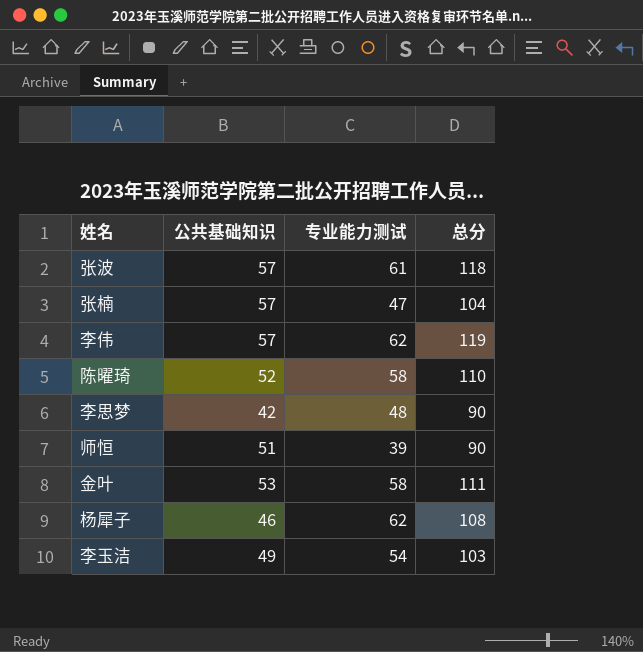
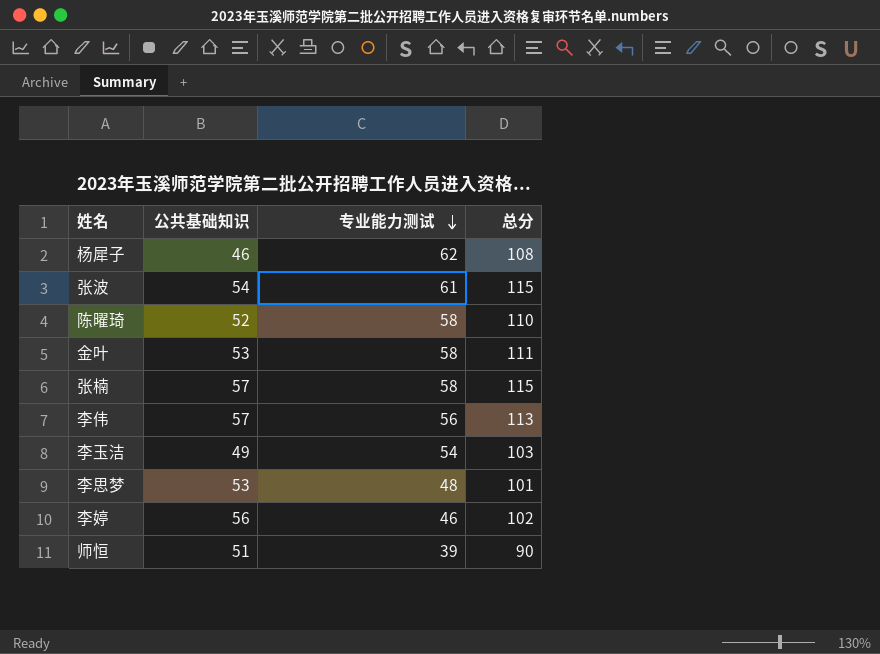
row order: none -> 专业能力测试 descending
张波 | 公共基础知识: 57 -> 54
张波 | 总分: 118 -> 115
张楠 | 专业能力测试: 47 -> 58
张楠 | 总分: 104 -> 115
李伟 | 专业能力测试: 62 -> 56
李伟 | 总分: 119 -> 113
李思梦 | 公共基础知识: 42 -> 53
李思梦 | 总分: 90 -> 101
row 李婷: none -> 56 | 46 | 102

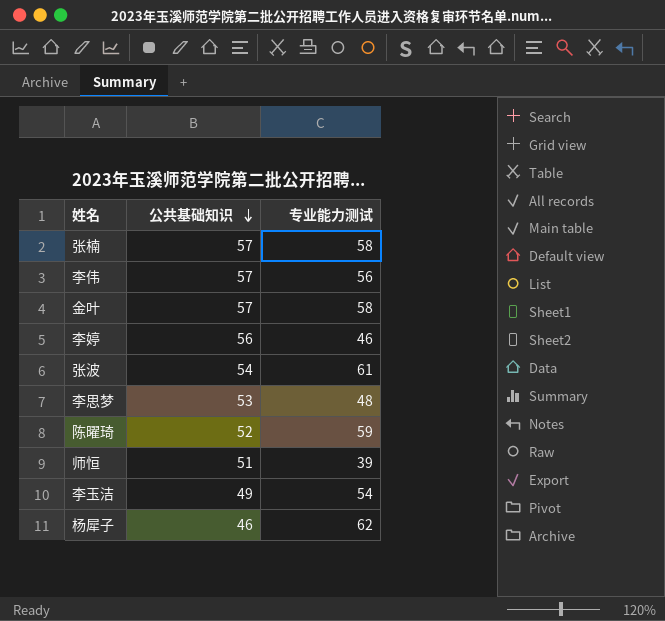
row order: 专业能力测试 descending -> 公共基础知识 descending
column 总分 | formula: [公共基础知识] + [专业能力测试] -> none
金叶 | 公共基础知识: 53 -> 57
陈曜琦 | 专业能力测试: 58 -> 59

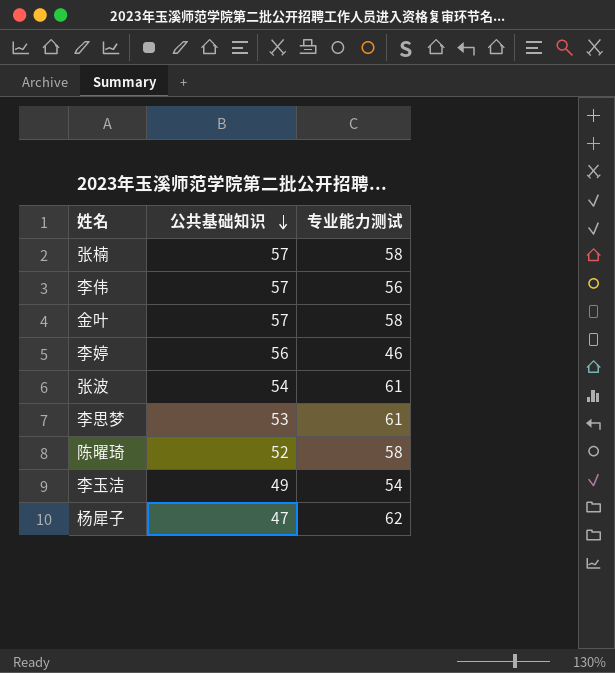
row 师恒: 51 | 39 -> none
李思梦 | 专业能力测试: 48 -> 61
陈曜琦 | 专业能力测试: 59 -> 58
杨犀子 | 公共基础知识: 46 -> 47

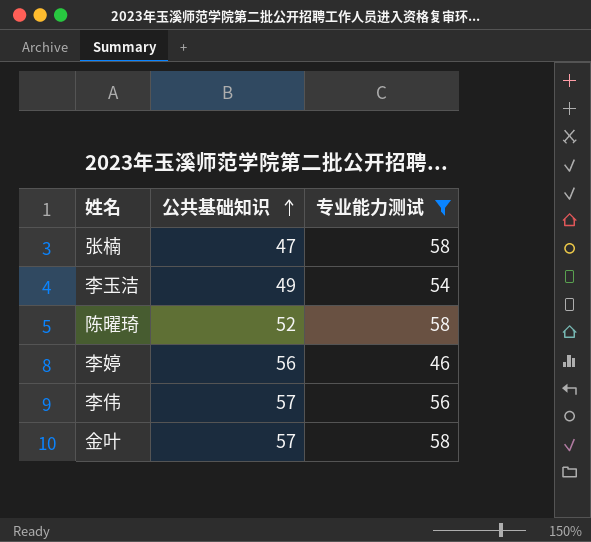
filter: none -> 专业能力测试 <= 58
row order: 公共基础知识 descending -> 公共基础知识 ascending
张楠 | 公共基础知识: 57 -> 47

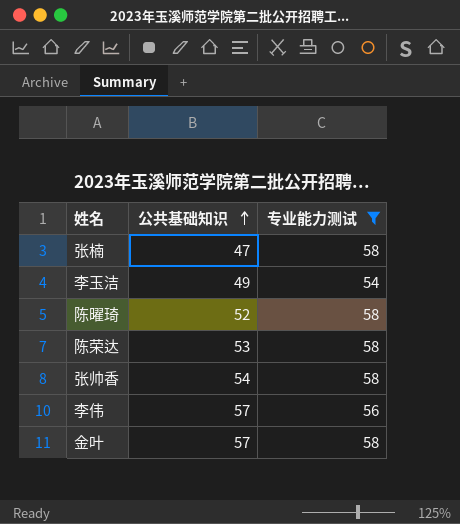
row 李婷: 56 | 46 -> none
row 陈荣达: none -> 53 | 58
row 张帅香: none -> 54 | 58

